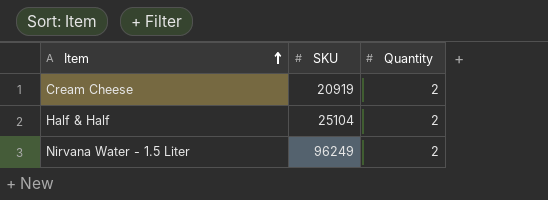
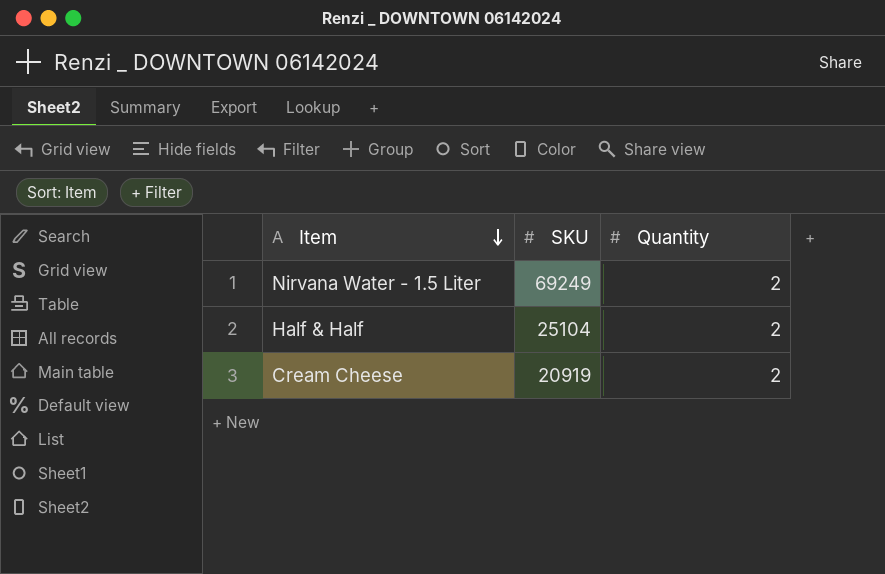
row order: Item ascending -> Item descending
Nirvana Water - 1.5 Liter | SKU: 96249 -> 69249

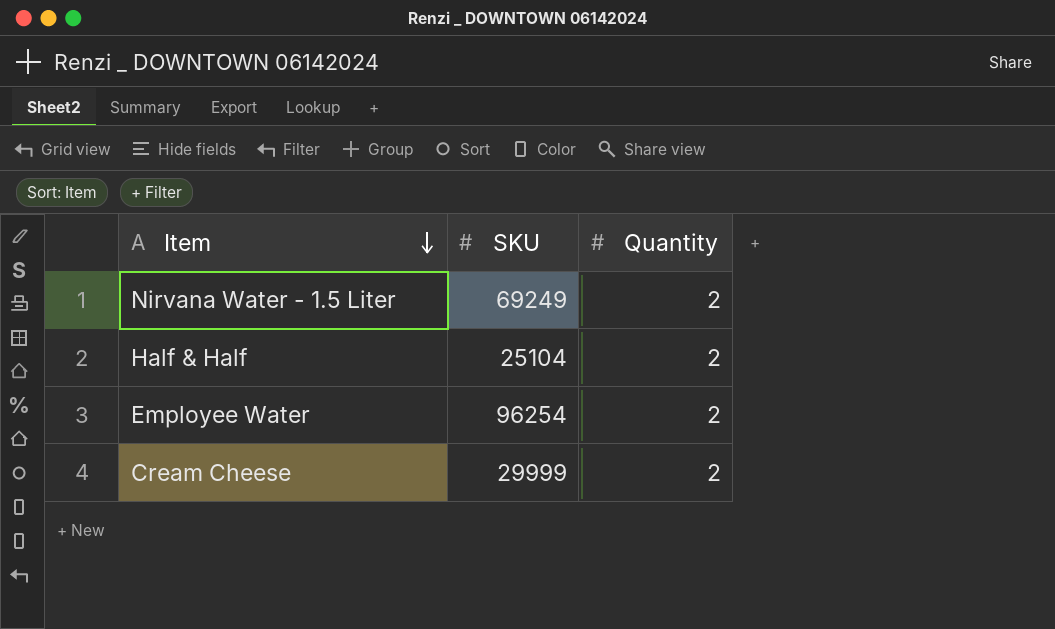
row Employee Water: none -> 96254 | 2
Cream Cheese | SKU: 20919 -> 29999

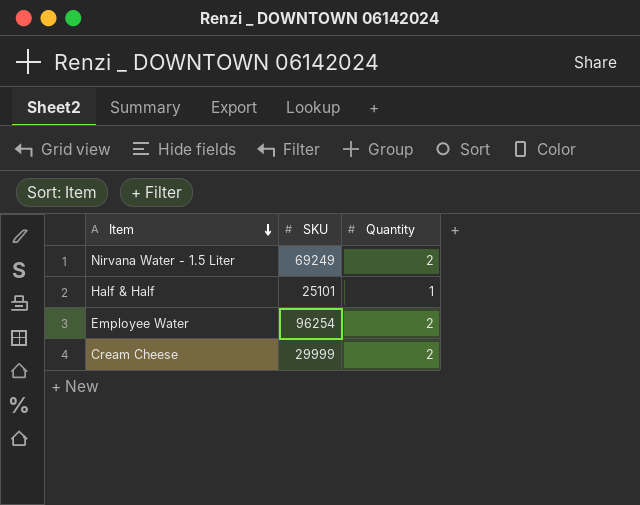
Half & Half | SKU: 25104 -> 25101
Half & Half | Quantity: 2 -> 1

